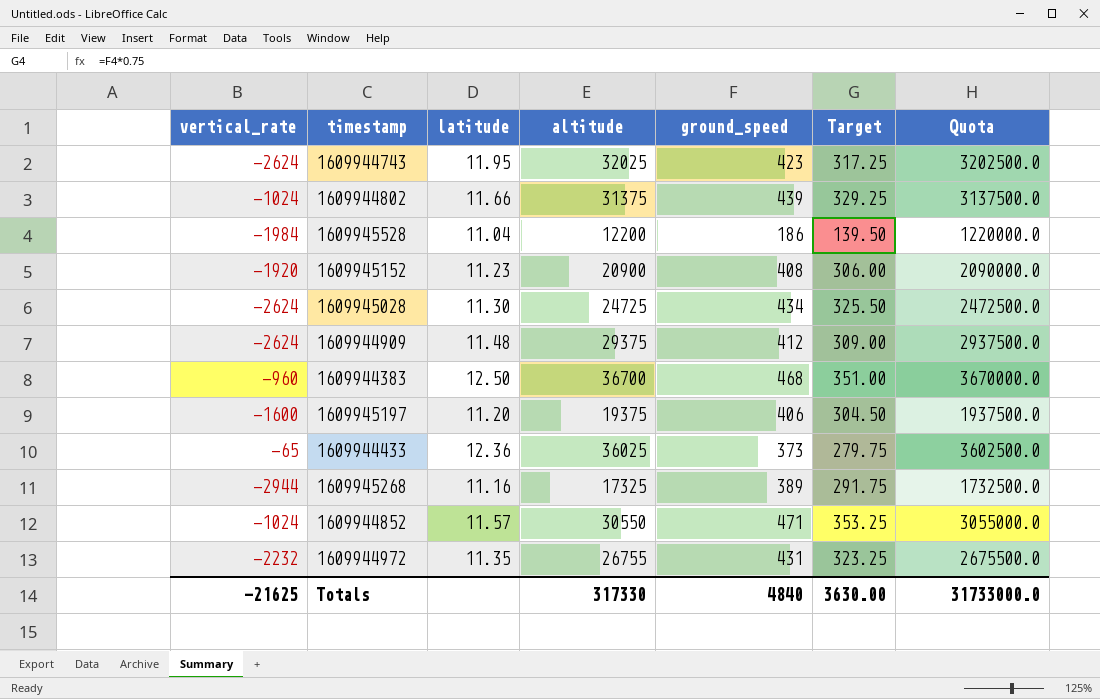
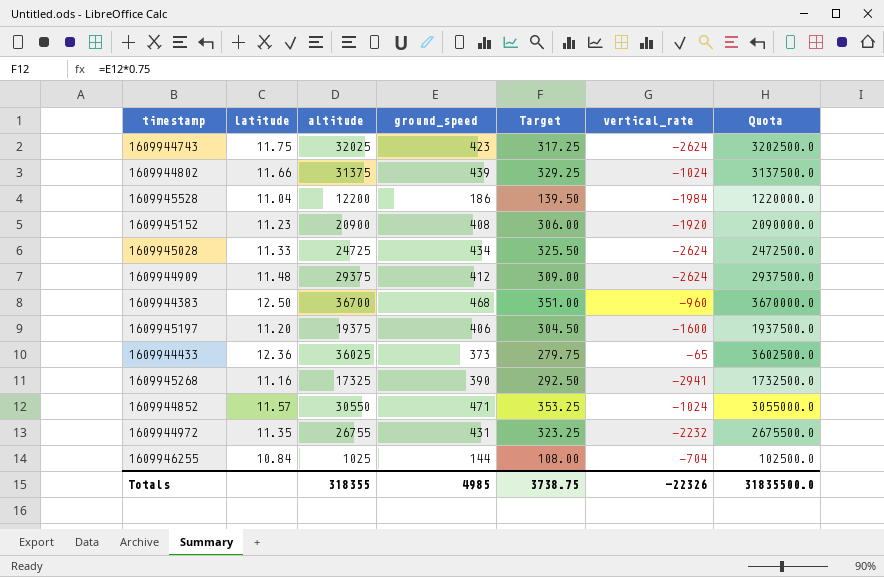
column vertical_rate | position: 1 -> 6
1609944743 | latitude: 11.95 -> 11.75
1609945028 | latitude: 11.30 -> 11.33
1609945268 | ground_speed: 389 -> 390
1609945268 | Target: 291.75 -> 292.50
1609945268 | vertical_rate: -2944 -> -2941
row 1609946255: none -> 10.84 | 1025 | 144 | 108.00 | -704 | 102500.0
Totals | altitude: 317330 -> 318355
Totals | ground_speed: 4840 -> 4985
Totals | Target: 3630.00 -> 3738.75
Totals | vertical_rate: -21625 -> -22326
Totals | Quota: 31733000.0 -> 31835500.0

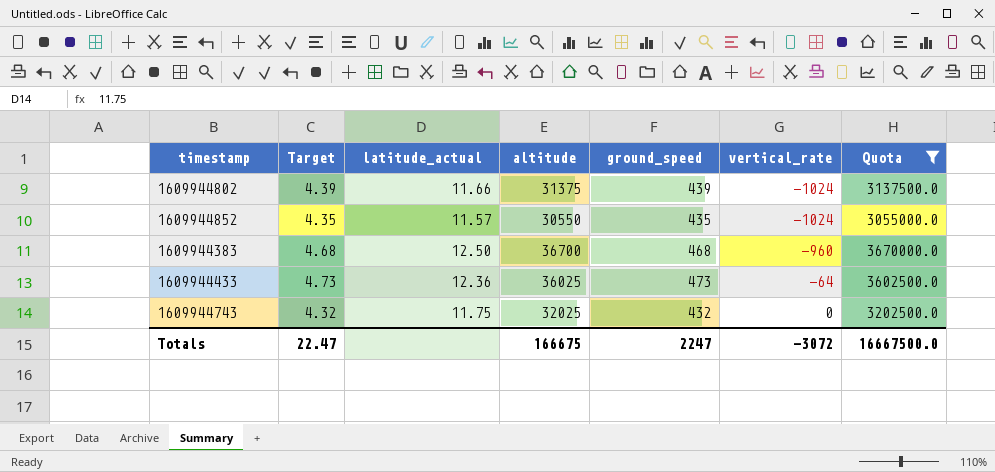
filter: none -> Quota >= 3055000.0
row order: none -> vertical_rate ascending
column Target | formula: [ground_speed] * 0.75 -> [ground_speed] * 0.01
column Target | position: 5 -> 2
column name: latitude -> latitude_actual
1609944852 | ground_speed: 471 -> 435
1609944433 | ground_speed: 373 -> 473
1609944433 | vertical_rate: -65 -> -64
1609944743 | ground_speed: 423 -> 432
1609944743 | vertical_rate: -2624 -> 0
Totals | Target: 3738.75 -> 22.47
Totals | altitude: 318355 -> 166675
Totals | ground_speed: 4985 -> 2247
Totals | vertical_rate: -22326 -> -3072
Totals | Quota: 31835500.0 -> 16667500.0

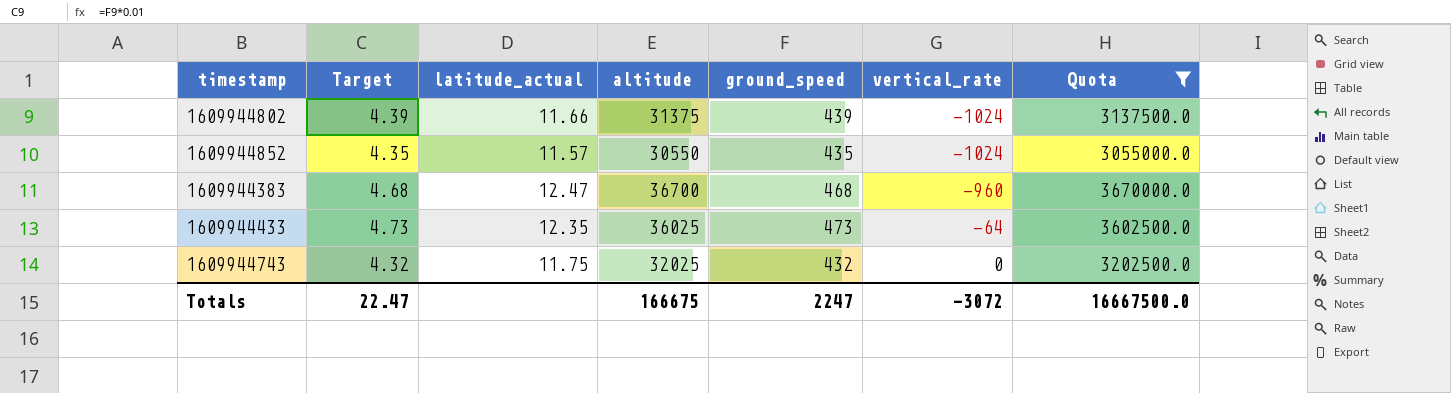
1609944383 | latitude_actual: 12.50 -> 12.47
1609944433 | latitude_actual: 12.36 -> 12.35

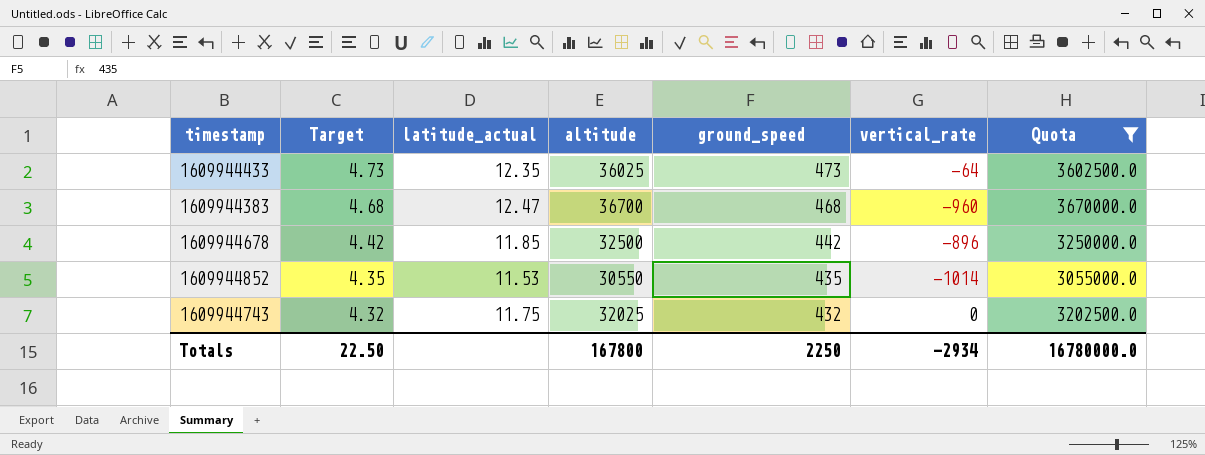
row order: vertical_rate ascending -> Target descending
row 1609944802: 4.39 | 11.66 | 31375 | 439 | -1024 | 3137500.0 -> none
row 1609944678: none -> 4.42 | 11.85 | 32500 | 442 | -896 | 3250000.0
1609944852 | latitude_actual: 11.57 -> 11.53
1609944852 | vertical_rate: -1024 -> -1014
Totals | Target: 22.47 -> 22.50
Totals | altitude: 166675 -> 167800
Totals | ground_speed: 2247 -> 2250
Totals | vertical_rate: -3072 -> -2934
Totals | Quota: 16667500.0 -> 16780000.0

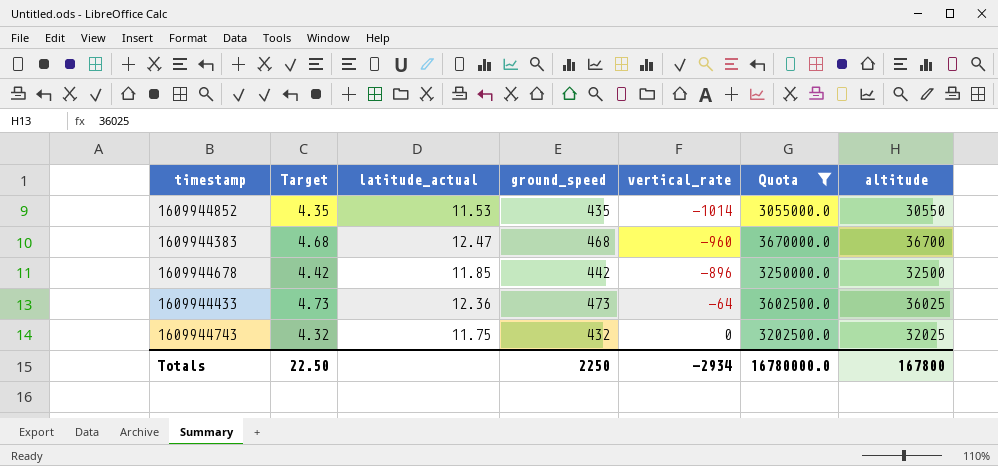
row order: Target descending -> vertical_rate ascending
column altitude | position: 4 -> 7
1609944433 | latitude_actual: 12.35 -> 12.36

